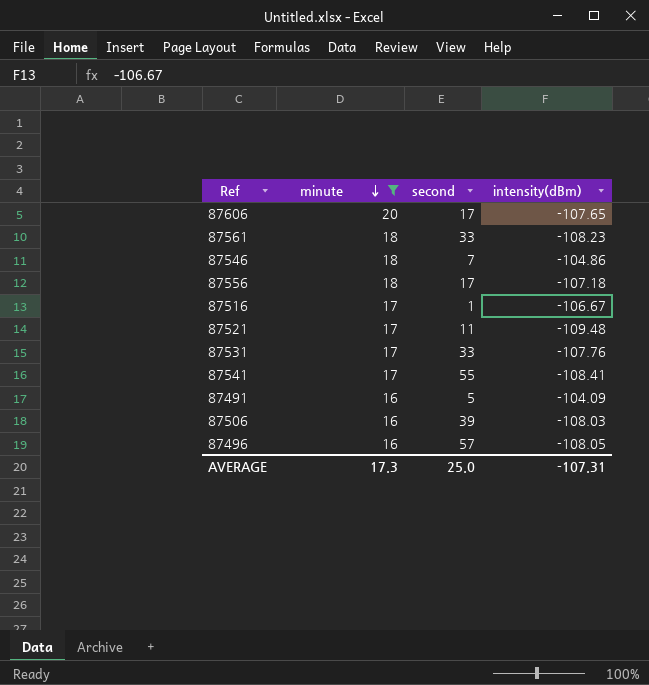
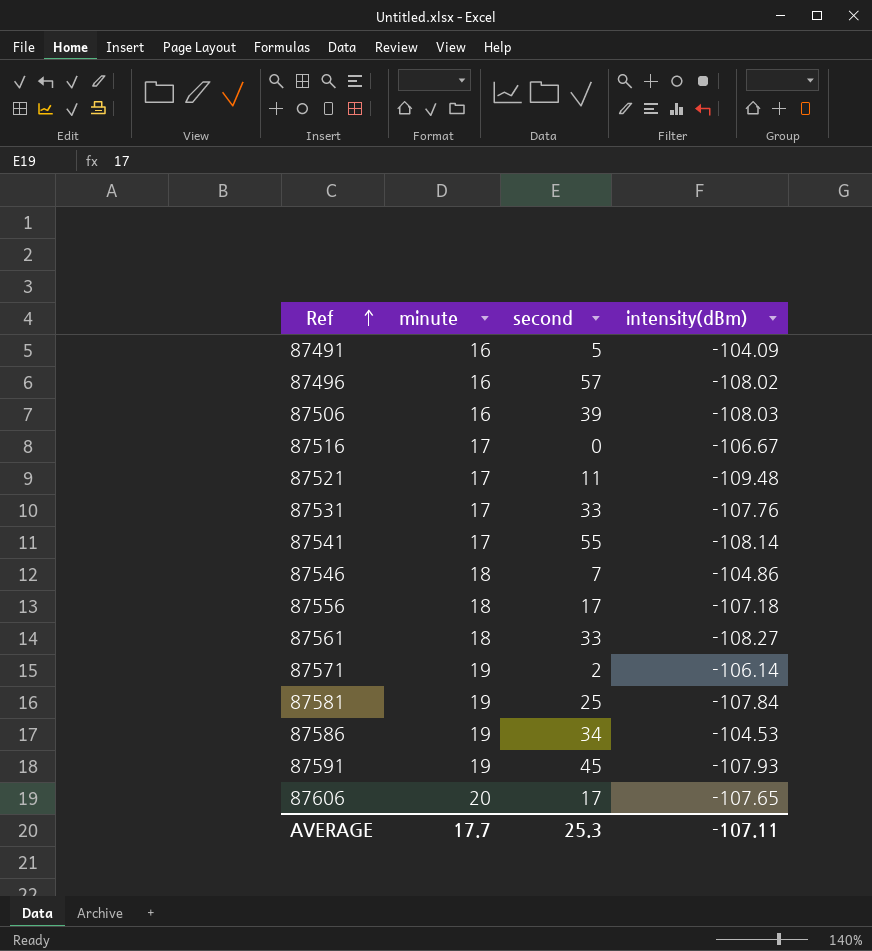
filter: minute != 19 -> none
row order: minute descending -> Ref ascending
87496 | intensity(dBm): -108.05 -> -108.02
87516 | second: 1 -> 0
87541 | intensity(dBm): -108.41 -> -108.14
87561 | intensity(dBm): -108.23 -> -108.27
AVERAGE | minute: 17.3 -> 17.7
AVERAGE | second: 25.0 -> 25.3
AVERAGE | intensity(dBm): -107.31 -> -107.11

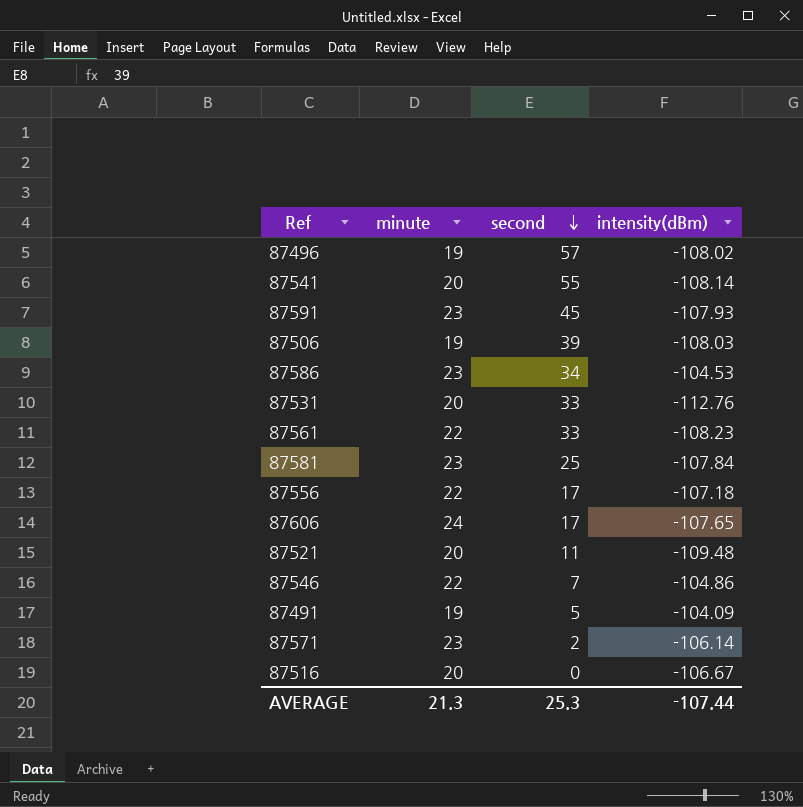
row order: Ref ascending -> second descending
87496 | minute: 16 -> 19
87541 | minute: 17 -> 20
87591 | minute: 19 -> 23
87506 | minute: 16 -> 19
87586 | minute: 19 -> 23
87531 | minute: 17 -> 20
87531 | intensity(dBm): -107.76 -> -112.76
87561 | minute: 18 -> 22
87561 | intensity(dBm): -108.27 -> -108.23
87581 | minute: 19 -> 23
87556 | minute: 18 -> 22
87606 | minute: 20 -> 24
87521 | minute: 17 -> 20
87546 | minute: 18 -> 22
87491 | minute: 16 -> 19
87571 | minute: 19 -> 23
87516 | minute: 17 -> 20
AVERAGE | minute: 17.7 -> 21.3
AVERAGE | intensity(dBm): -107.11 -> -107.44

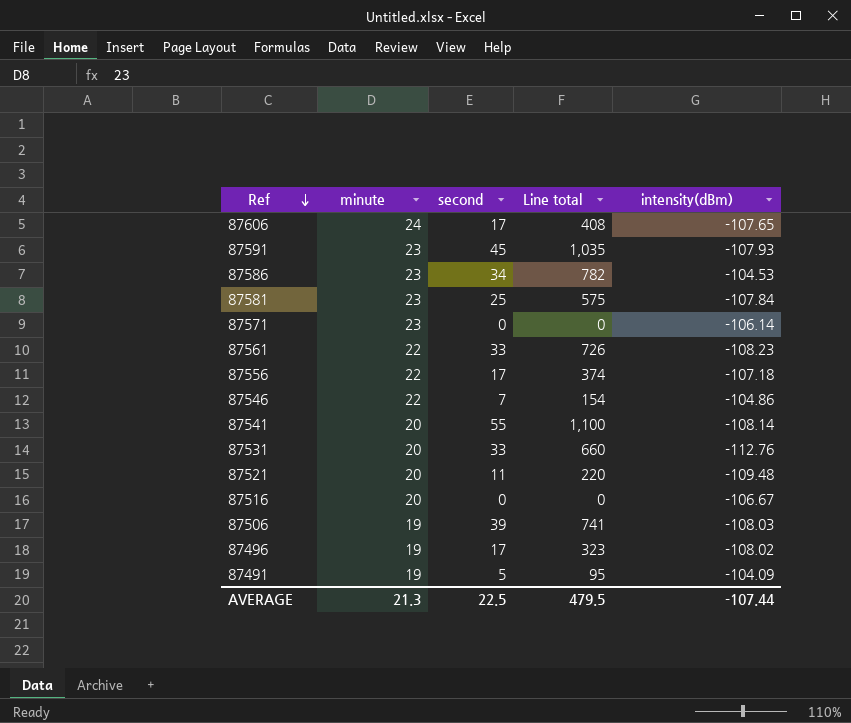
row order: second descending -> Ref descending
column Line total | formula: none -> [minute] * [second]
87571 | second: 2 -> 0
87496 | second: 57 -> 17
AVERAGE | second: 25.3 -> 22.5

